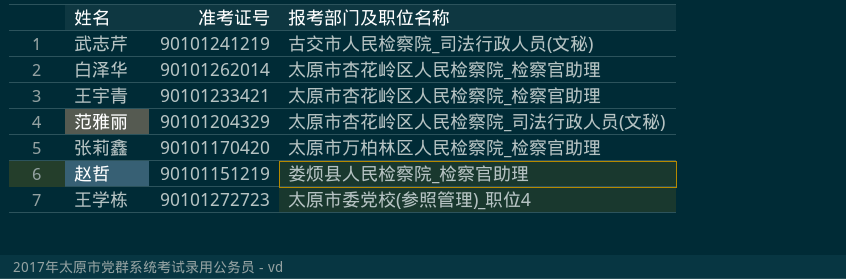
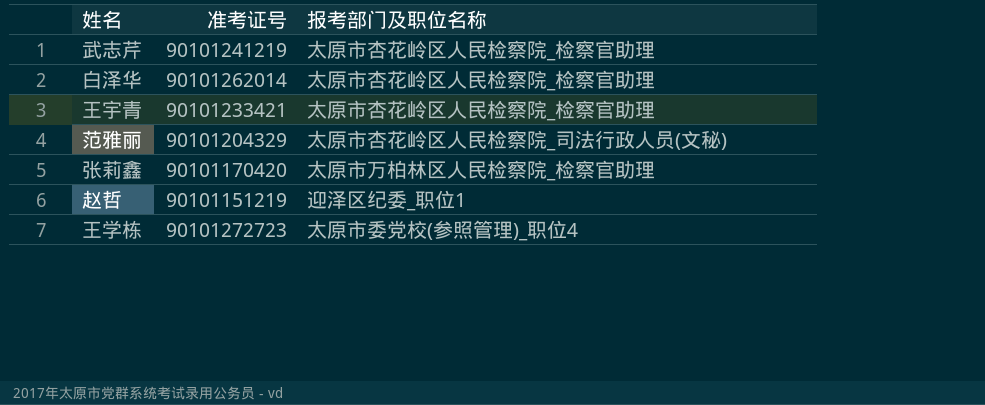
武志芹 | 报考部门及职位名称: 古交市人民检察院_司法行政人员(文秘) -> 太原市杏花岭区人民检察院_检察官助理
赵哲 | 报考部门及职位名称: 娄烦县人民检察院_检察官助理 -> 迎泽区纪委_职位1

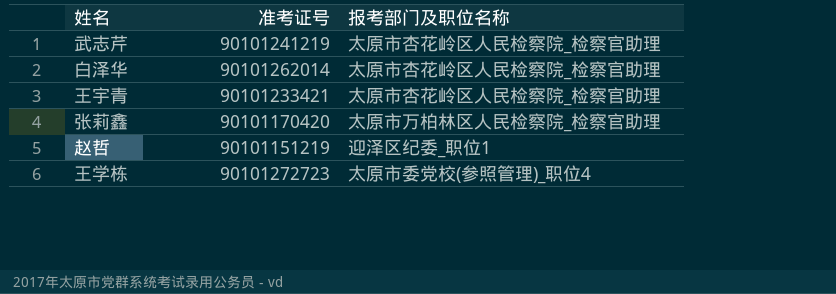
row 范雅丽: 90101204329 | 太原市杏花岭区人民检察院_司法行政人员(文秘) -> none

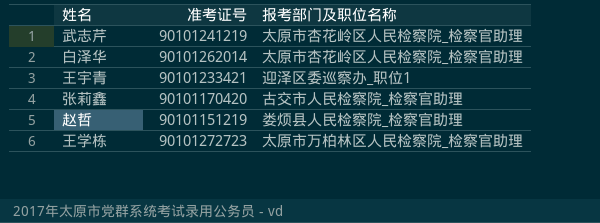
王宇青 | 报考部门及职位名称: 太原市杏花岭区人民检察院_检察官助理 -> 迎泽区委巡察办_职位1
张莉鑫 | 报考部门及职位名称: 太原市万柏林区人民检察院_检察官助理 -> 古交市人民检察院_检察官助理
赵哲 | 报考部门及职位名称: 迎泽区纪委_职位1 -> 娄烦县人民检察院_检察官助理
王学栋 | 报考部门及职位名称: 太原市委党校(参照管理)_职位4 -> 太原市万柏林区人民检察院_检察官助理

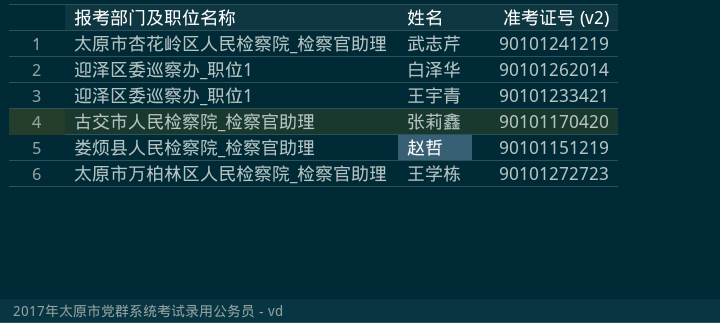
column 报考部门及职位名称 | position: 3 -> 1
column name: 准考证号 -> 准考证号 (v2)
白泽华 | 报考部门及职位名称: 太原市杏花岭区人民检察院_检察官助理 -> 迎泽区委巡察办_职位1

